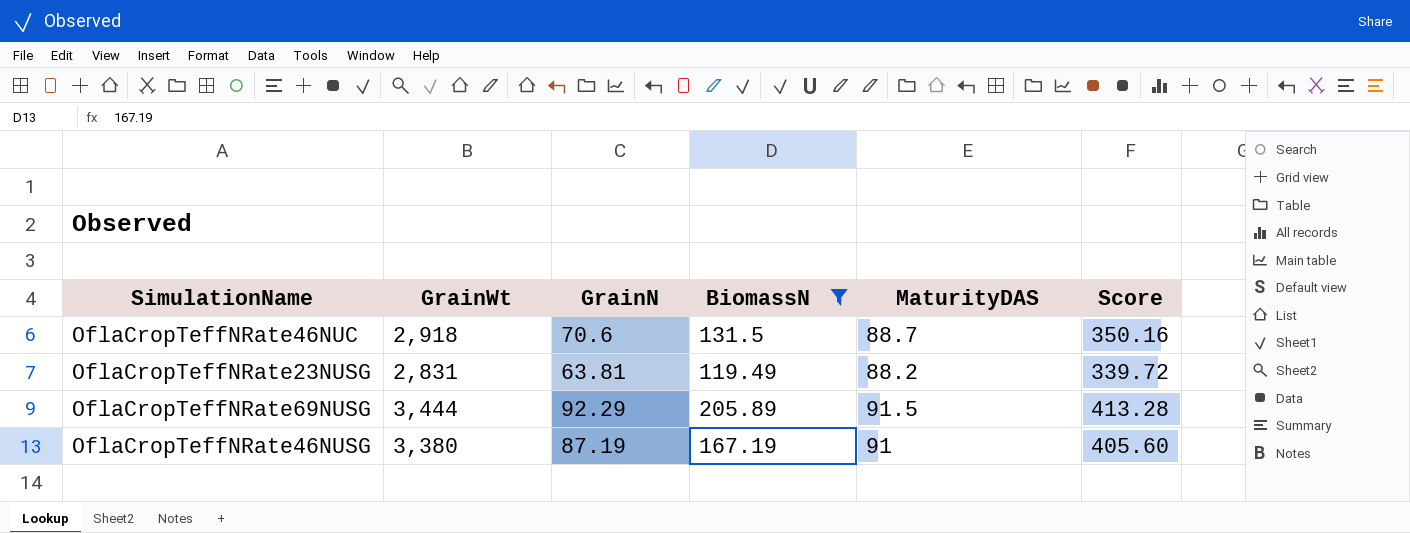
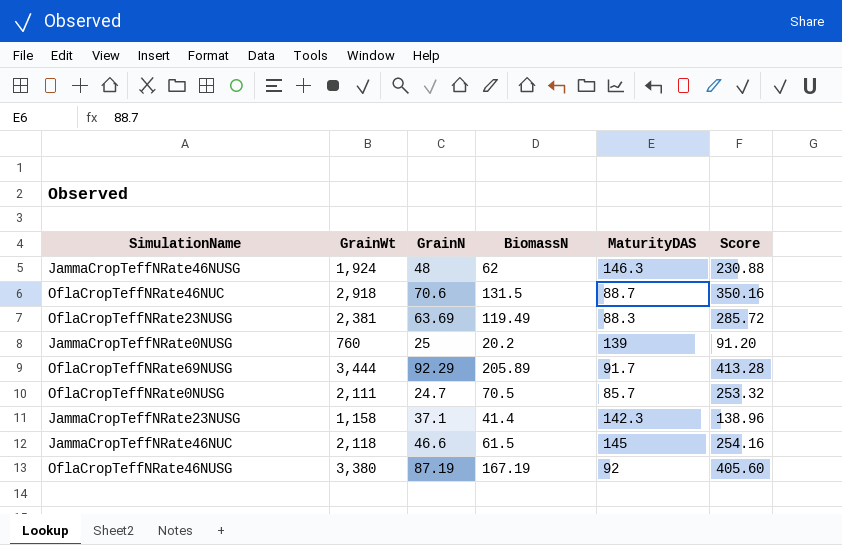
filter: BiomassN >= 119.49 -> none
OflaCropTeffNRate23NUSG | GrainWt: 2,831 -> 2,381
OflaCropTeffNRate23NUSG | GrainN: 63.81 -> 63.69
OflaCropTeffNRate23NUSG | MaturityDAS: 88.2 -> 88.3
OflaCropTeffNRate23NUSG | Score: 339.72 -> 285.72
OflaCropTeffNRate69NUSG | MaturityDAS: 91.5 -> 91.7
OflaCropTeffNRate46NUSG | MaturityDAS: 91 -> 92

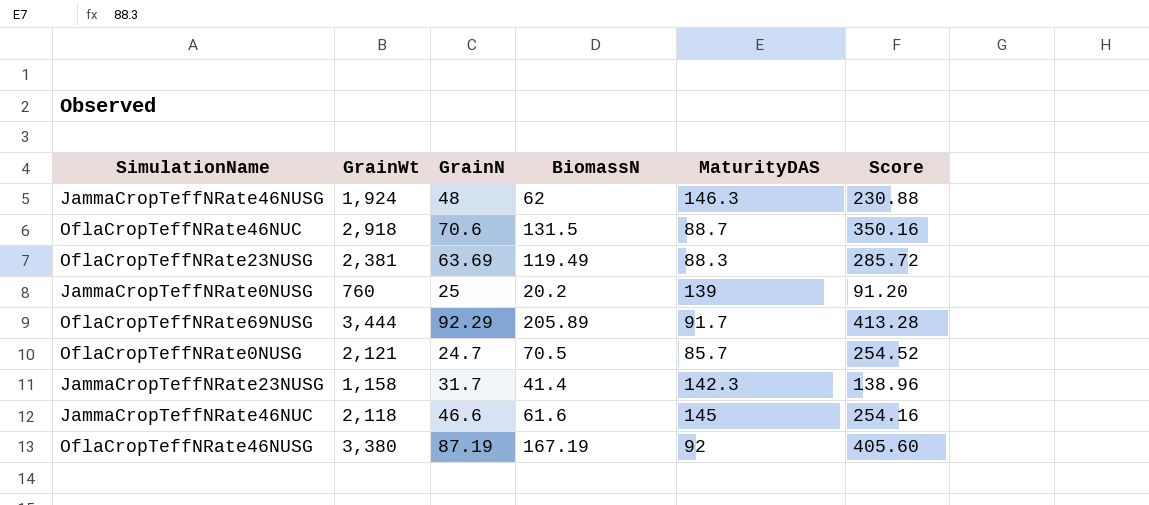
OflaCropTeffNRate0NUSG | GrainWt: 2,111 -> 2,121
OflaCropTeffNRate0NUSG | Score: 253.32 -> 254.52
JammaCropTeffNRate23NUSG | GrainN: 37.1 -> 31.7
JammaCropTeffNRate46NUC | BiomassN: 61.5 -> 61.6

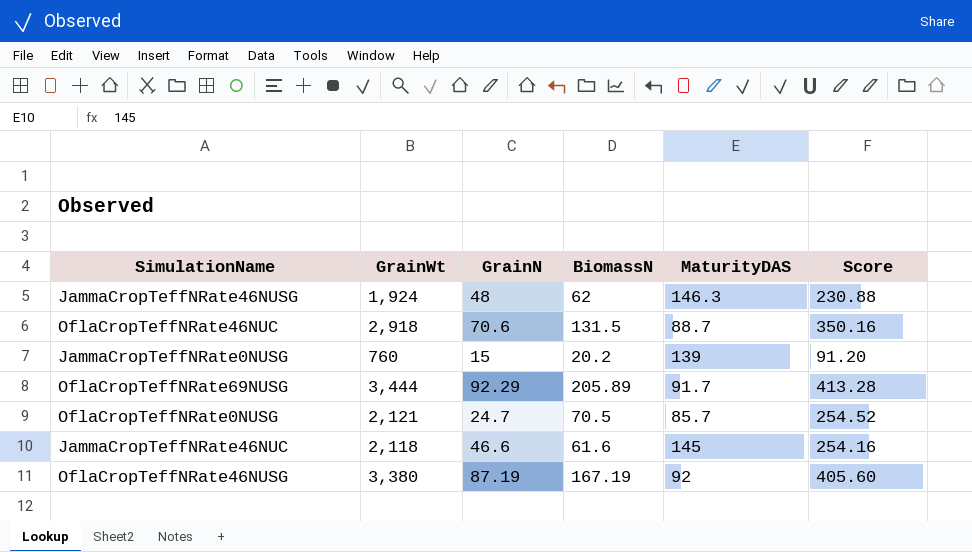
row OflaCropTeffNRate23NUSG: 2,381 | 63.69 | 119.49 | 88.3 | 285.72 -> none
row JammaCropTeffNRate23NUSG: 1,158 | 31.7 | 41.4 | 142.3 | 138.96 -> none
JammaCropTeffNRate0NUSG | GrainN: 25 -> 15

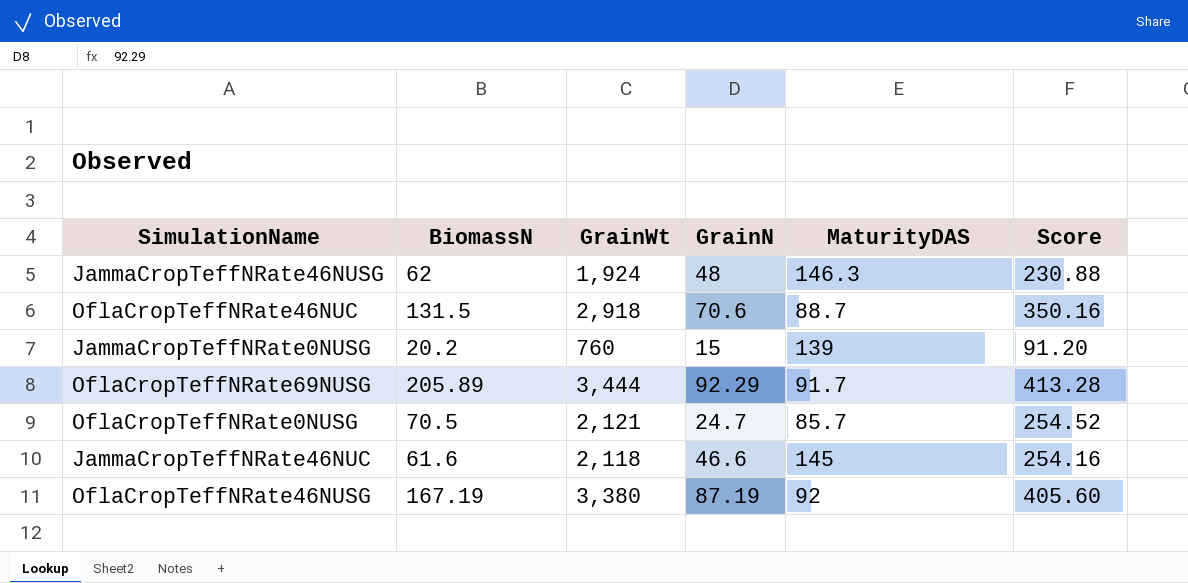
column BiomassN | position: 4 -> 2

